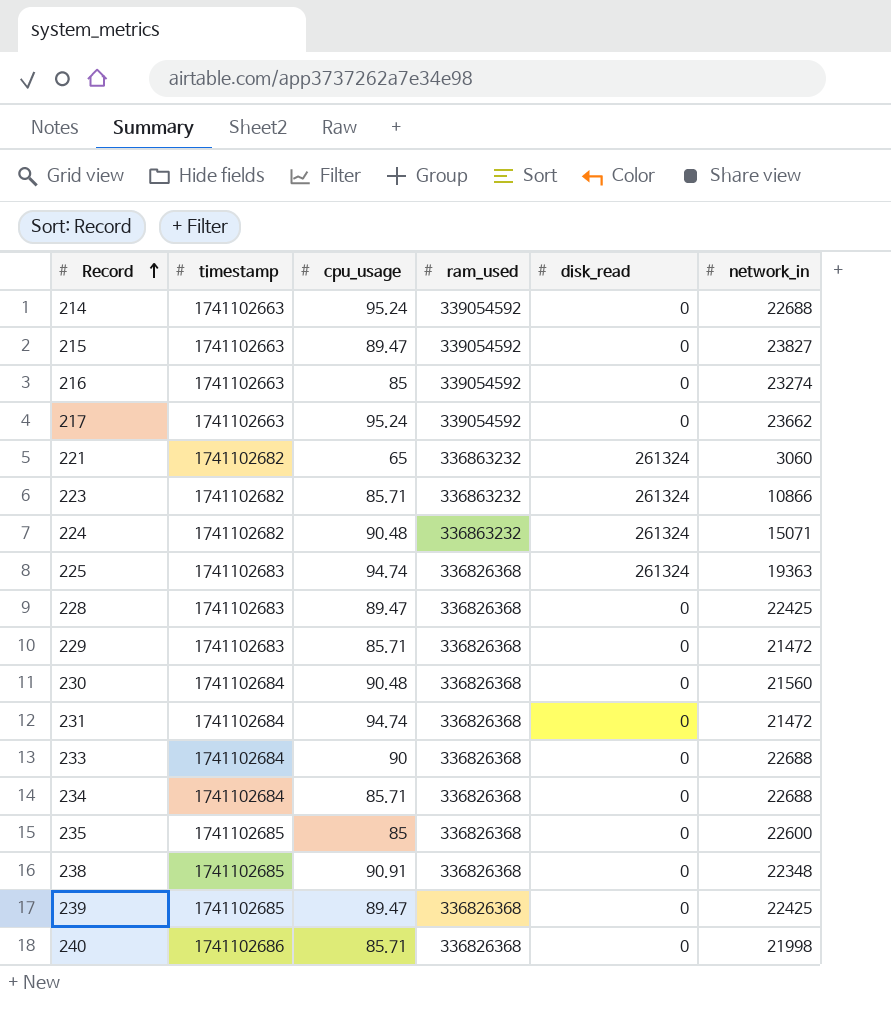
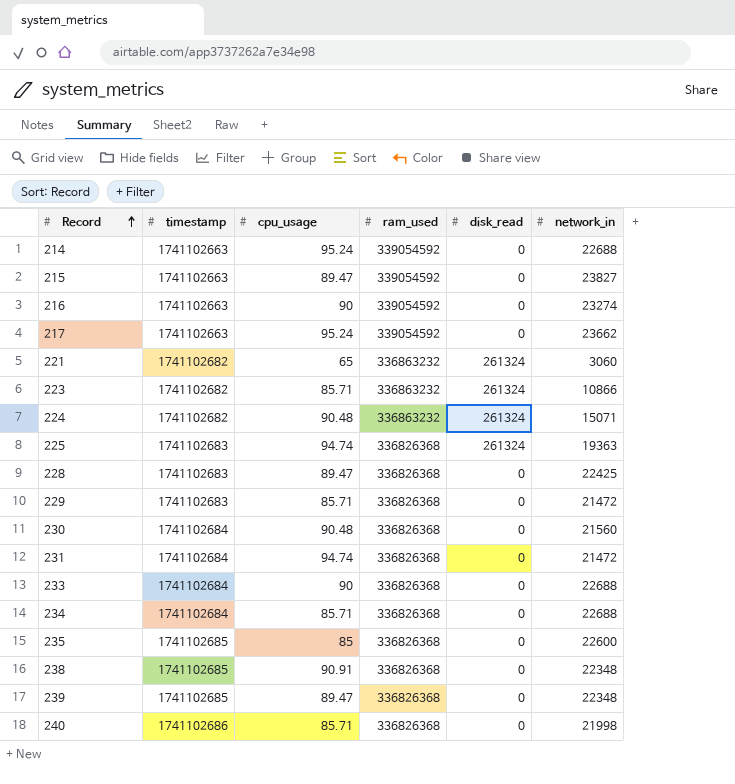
216 | cpu_usage: 85 -> 90
239 | network_in: 22425 -> 22348

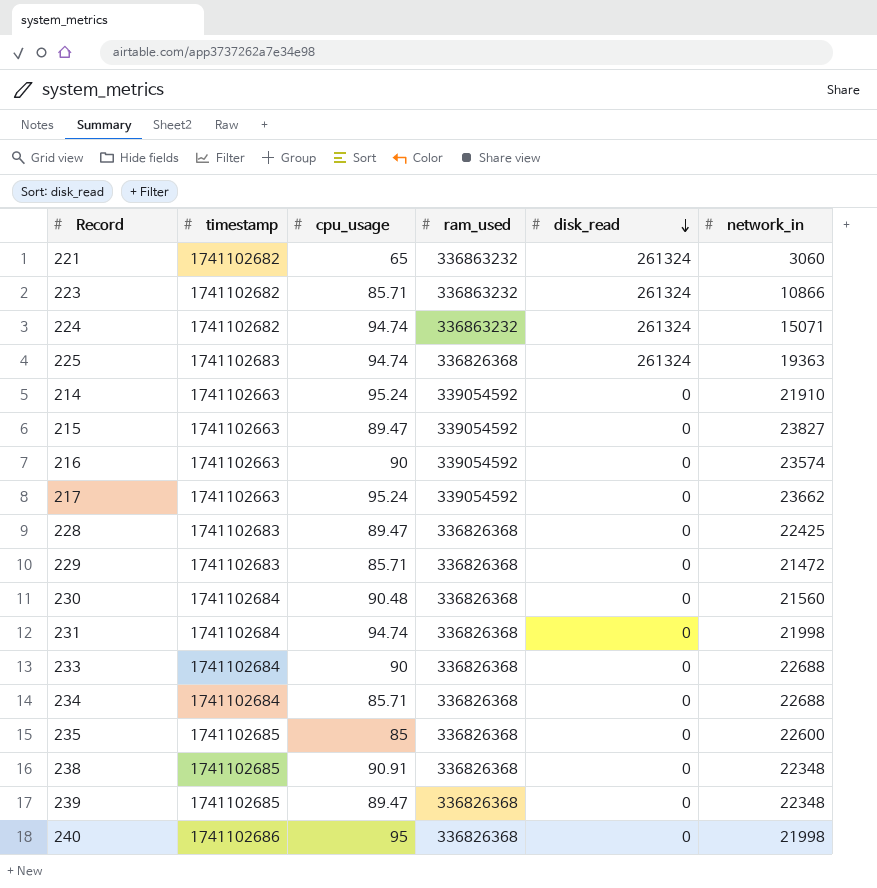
row order: Record ascending -> disk_read descending
224 | cpu_usage: 90.48 -> 94.74
214 | network_in: 22688 -> 21910
216 | network_in: 23274 -> 23574
231 | network_in: 21472 -> 21998
240 | cpu_usage: 85.71 -> 95

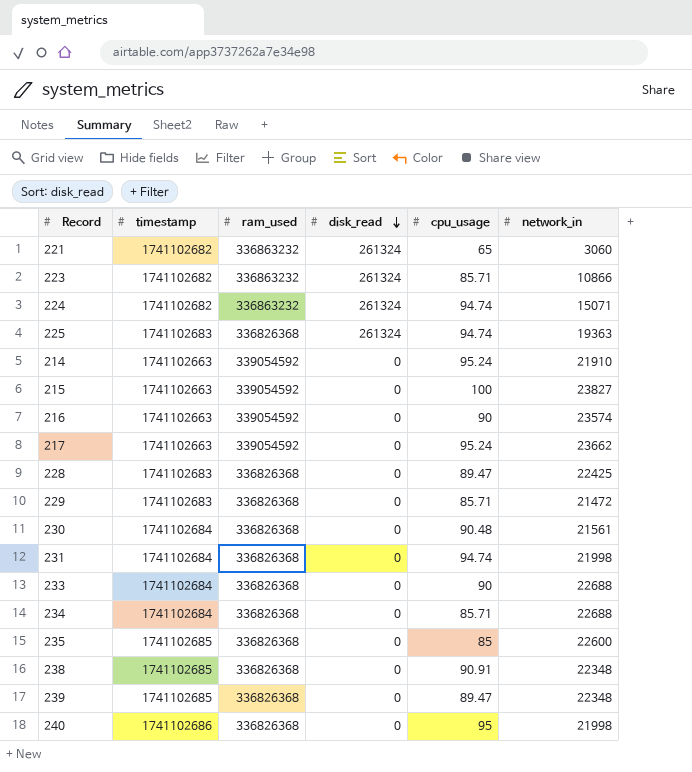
column cpu_usage | position: 3 -> 5
215 | cpu_usage: 89.47 -> 100
230 | network_in: 21560 -> 21561

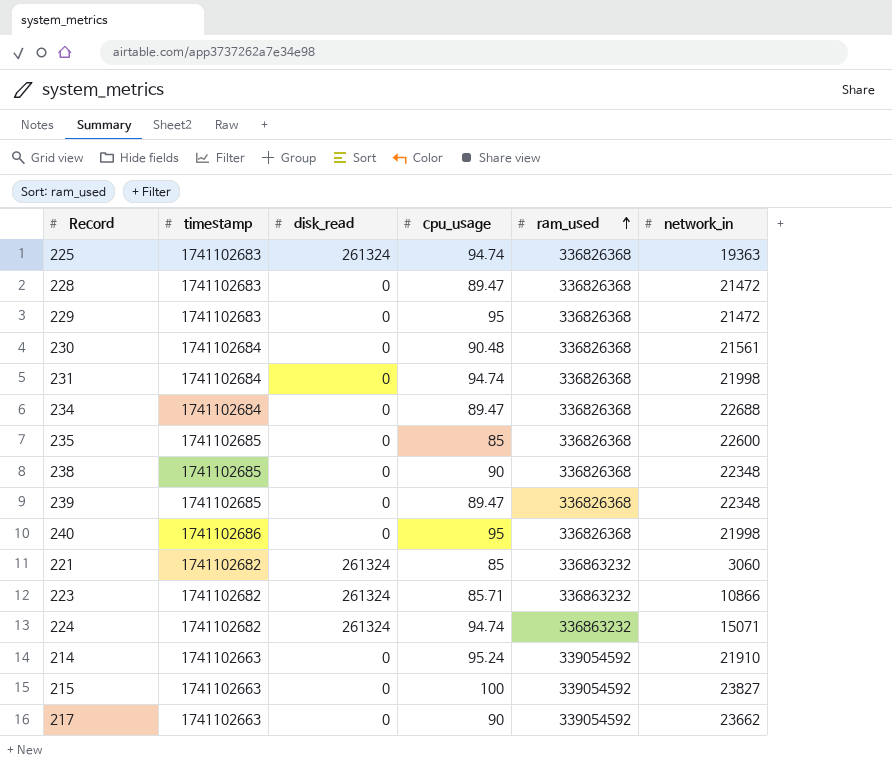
row order: disk_read descending -> ram_used ascending
column ram_used | position: 3 -> 5
row 216: 1741102663 | 339054592 | 0 | 90 | 23574 -> none
row 233: 1741102684 | 336826368 | 0 | 90 | 22688 -> none
228 | network_in: 22425 -> 21472
229 | cpu_usage: 85.71 -> 95
234 | cpu_usage: 85.71 -> 89.47
238 | cpu_usage: 90.91 -> 90
221 | cpu_usage: 65 -> 85
217 | cpu_usage: 95.24 -> 90

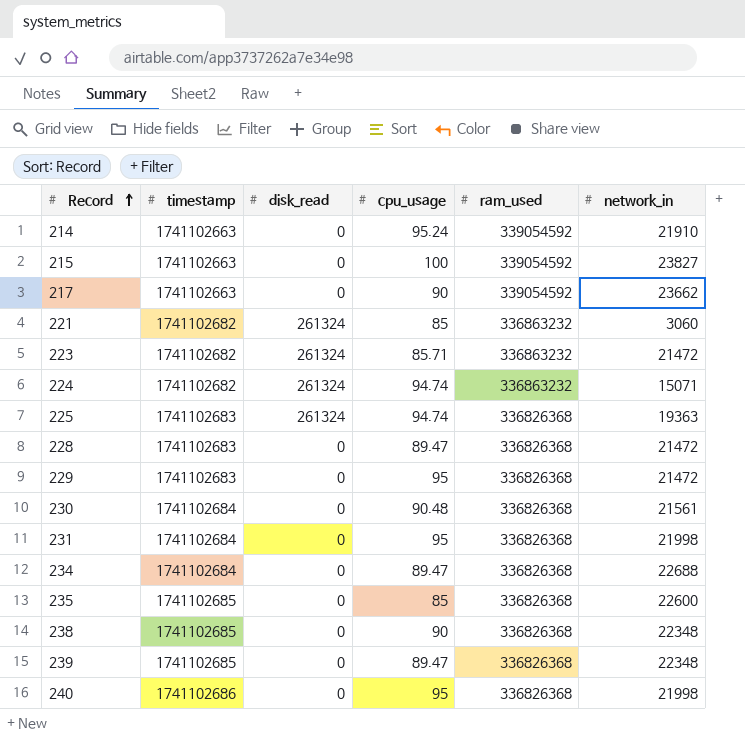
row order: ram_used ascending -> Record ascending
223 | network_in: 10866 -> 21472
231 | cpu_usage: 94.74 -> 95

